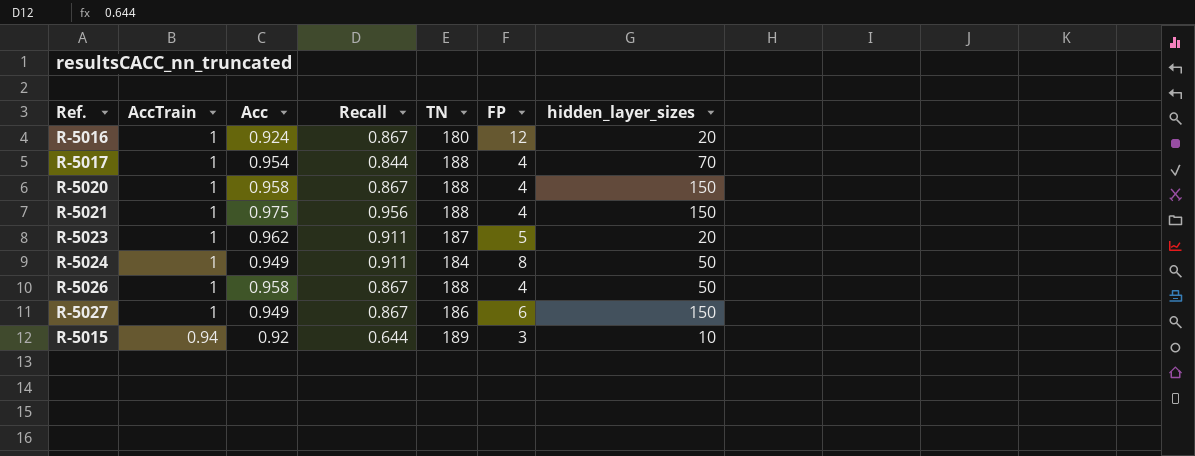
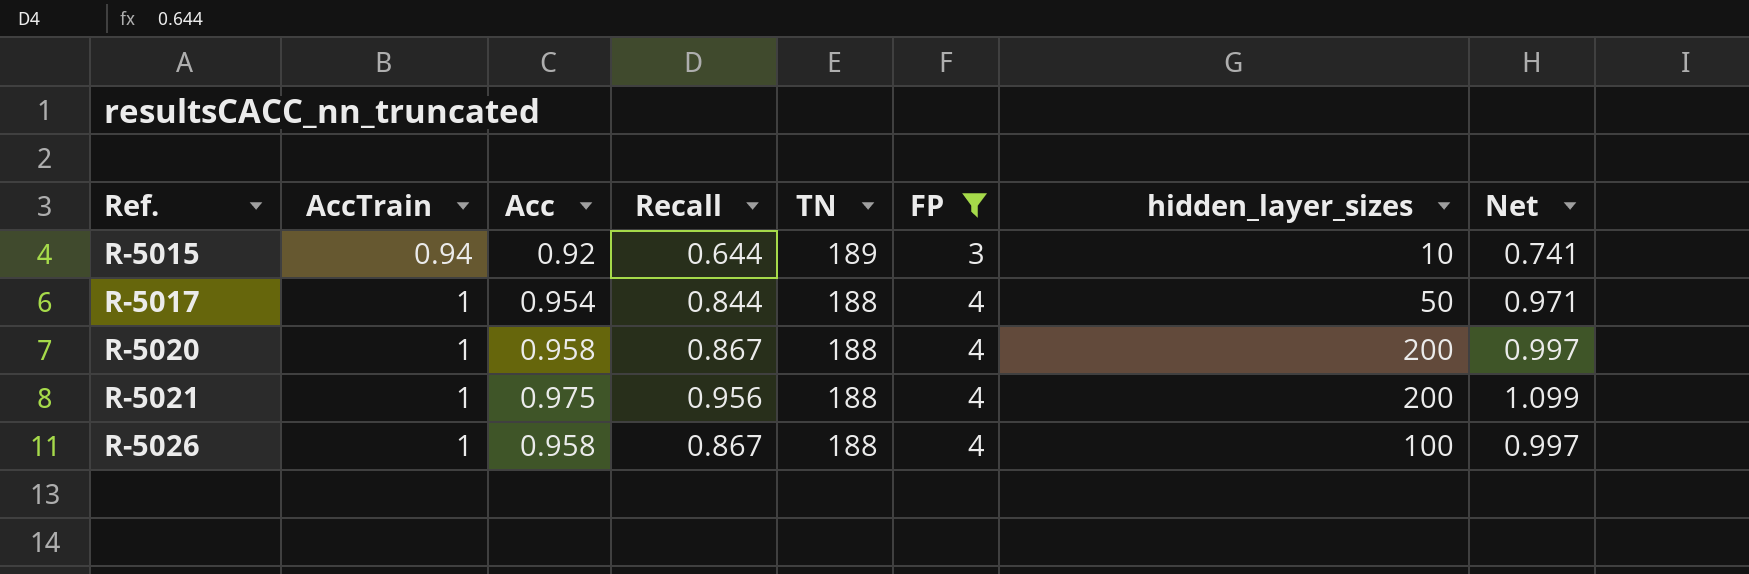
filter: none -> FP <= 4
row order: AccTrain descending -> Ref. ascending
column Net | formula: none -> [Recall] * 1.15
R-5017 | hidden_layer_sizes: 70 -> 50
R-5020 | hidden_layer_sizes: 150 -> 200
R-5021 | hidden_layer_sizes: 150 -> 200
R-5026 | hidden_layer_sizes: 50 -> 100

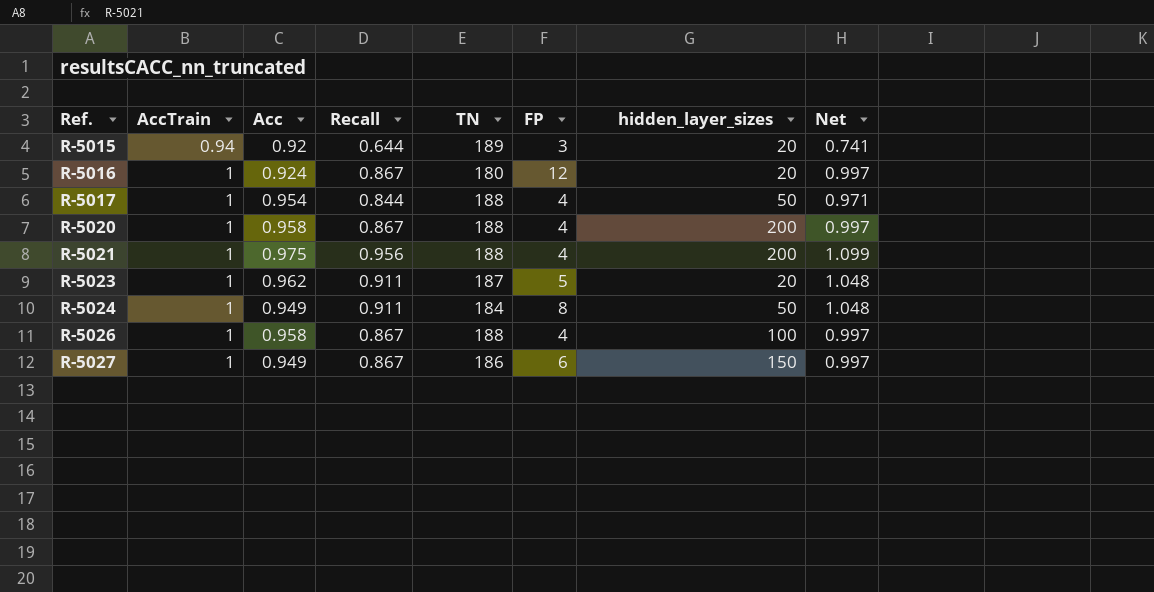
filter: FP <= 4 -> none
R-5015 | hidden_layer_sizes: 10 -> 20

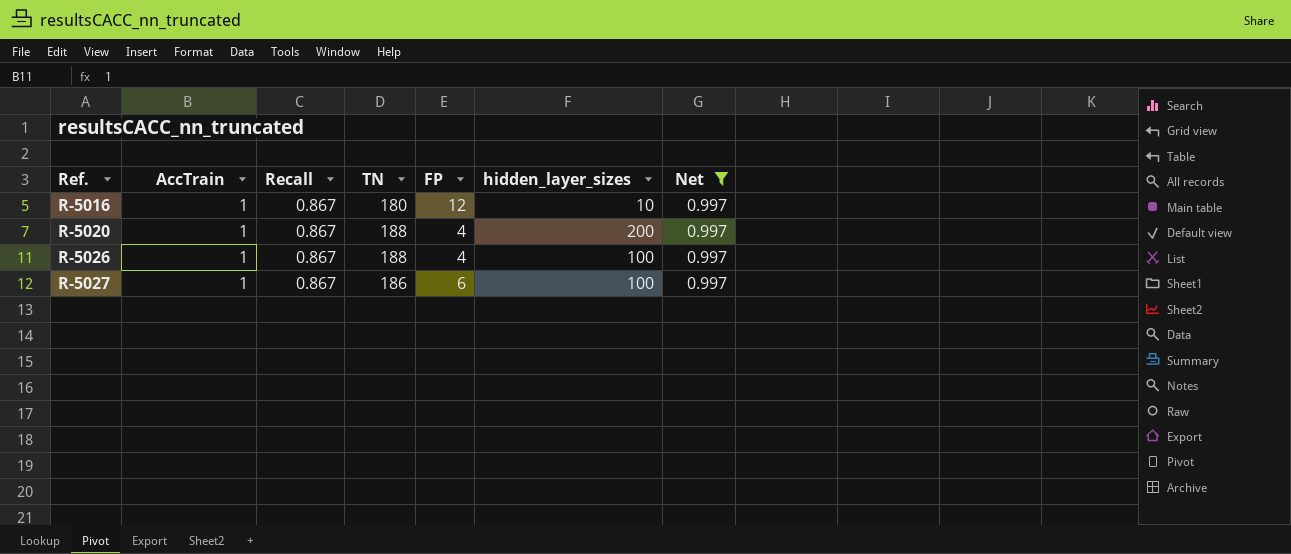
filter: none -> Net = 0.997
column Acc | position: 3 -> none
R-5016 | hidden_layer_sizes: 20 -> 10
R-5027 | hidden_layer_sizes: 150 -> 100

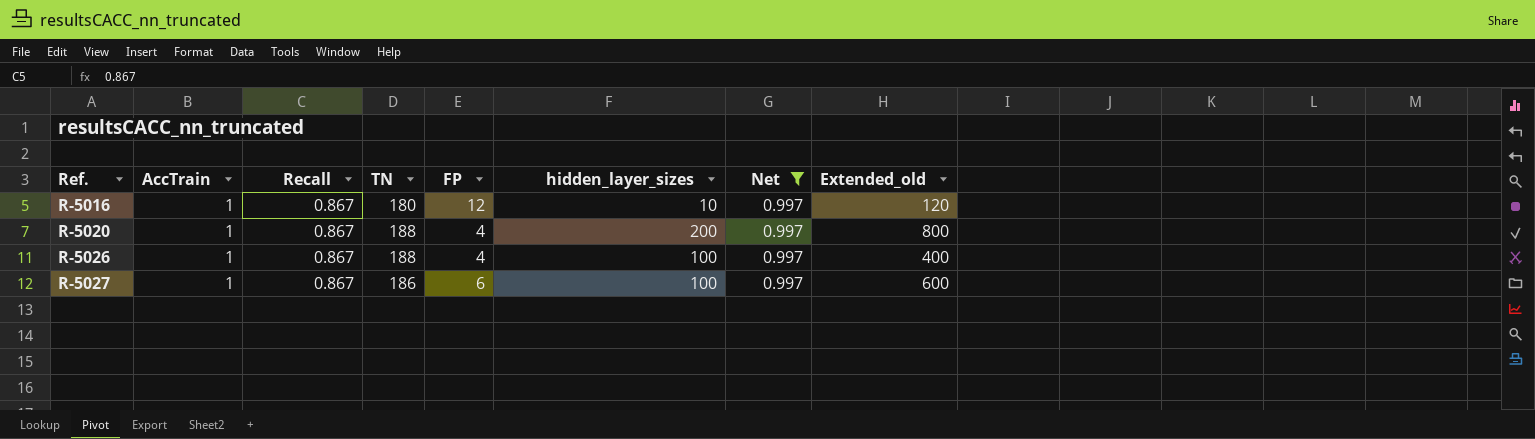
column Extended_old | formula: none -> [FP] * [hidden_layer_sizes]

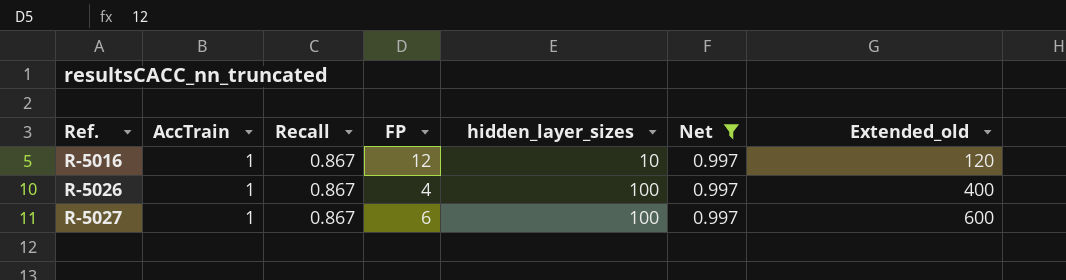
column TN | position: 4 -> none
row R-5020: 1 | 0.867 | 188 | 4 | 200 | 0.997 | 800 -> none

